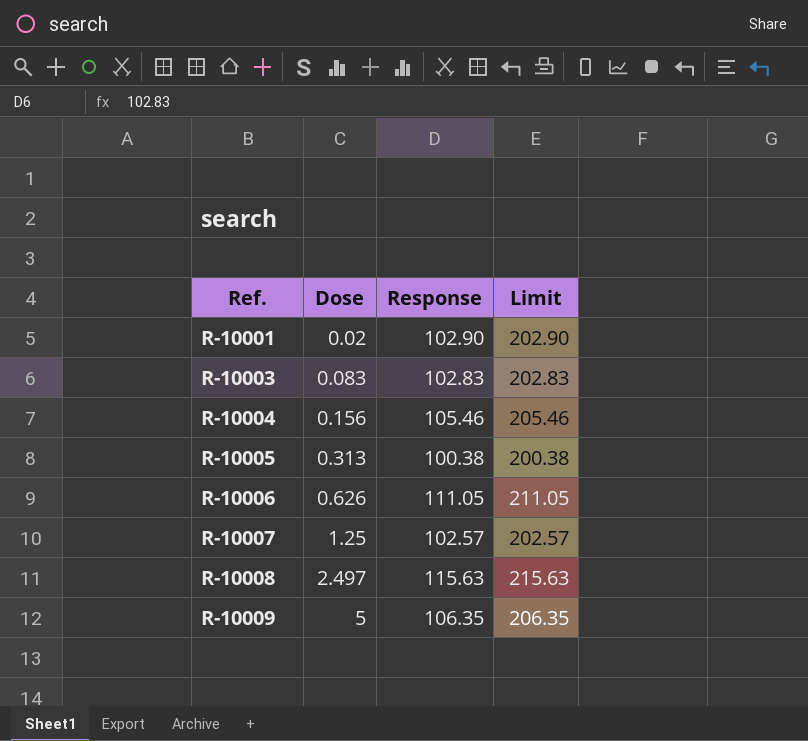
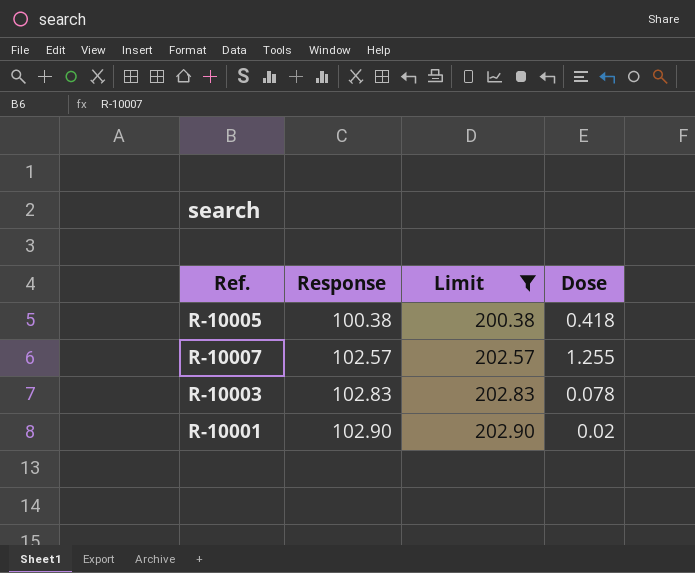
filter: none -> Limit <= 202.90
row order: Ref. ascending -> Response ascending
column Dose | position: 2 -> 4
R-10005 | Dose: 0.313 -> 0.418
R-10007 | Dose: 1.25 -> 1.255
R-10003 | Dose: 0.083 -> 0.078

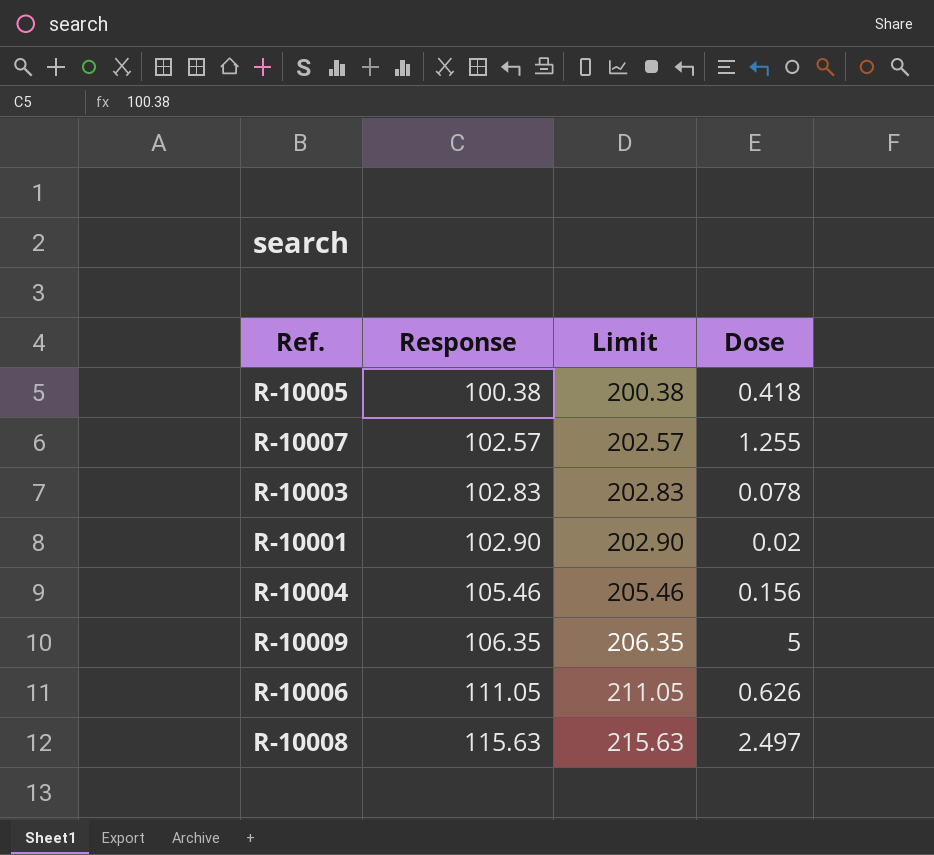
filter: Limit <= 202.90 -> none

